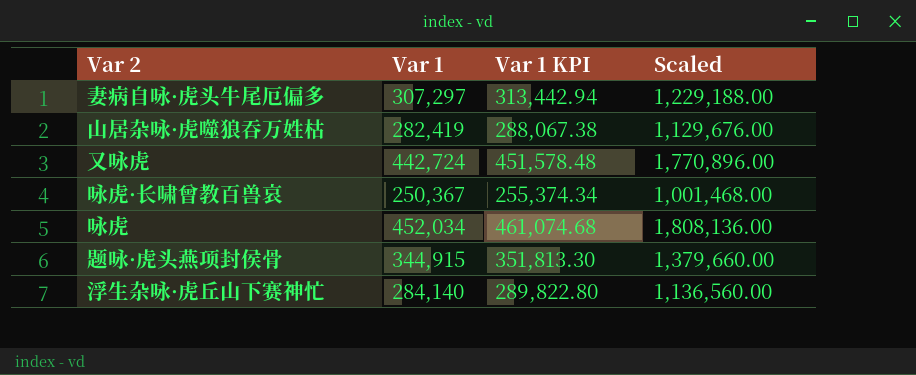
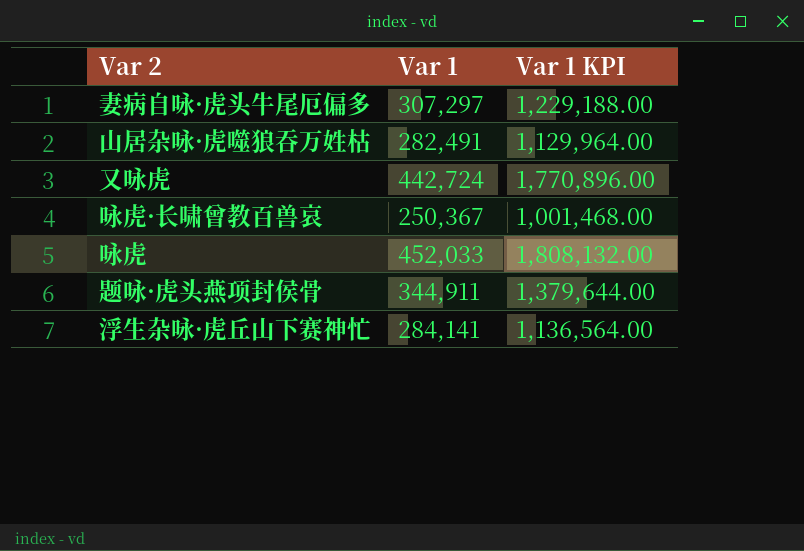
column Scaled | formula: [Var 1] * 4 -> none
column Var 1 KPI | formula: [Var 1] * 1.02 -> [Var 1] * 4
山居杂咏·虎噬狼吞万姓枯 | Var 1: 282,419 -> 282,491
咏虎 | Var 1: 452,034 -> 452,033
题咏·虎头燕项封侯骨 | Var 1: 344,915 -> 344,911
浮生杂咏·虎丘山下赛神忙 | Var 1: 284,140 -> 284,141

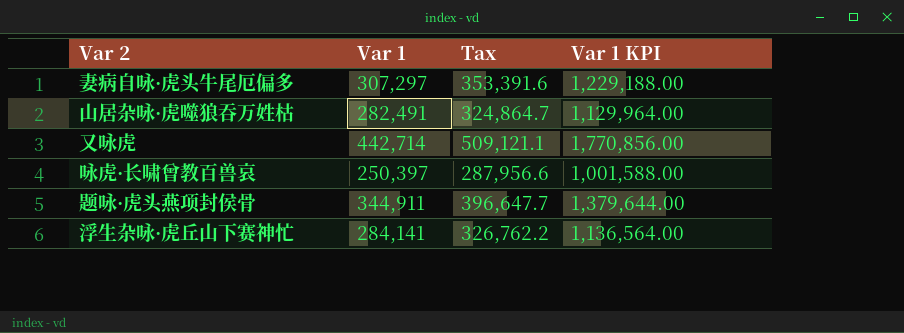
column Tax | formula: none -> [Var 1] * 1.15
row 咏虎: 452,033 | 1,808,132.00 -> none
又咏虎 | Var 1: 442,724 -> 442,714
又咏虎 | Var 1 KPI: 1,770,896.00 -> 1,770,856.00
咏虎·长啸曾教百兽哀 | Var 1: 250,367 -> 250,397
咏虎·长啸曾教百兽哀 | Var 1 KPI: 1,001,468.00 -> 1,001,588.00

